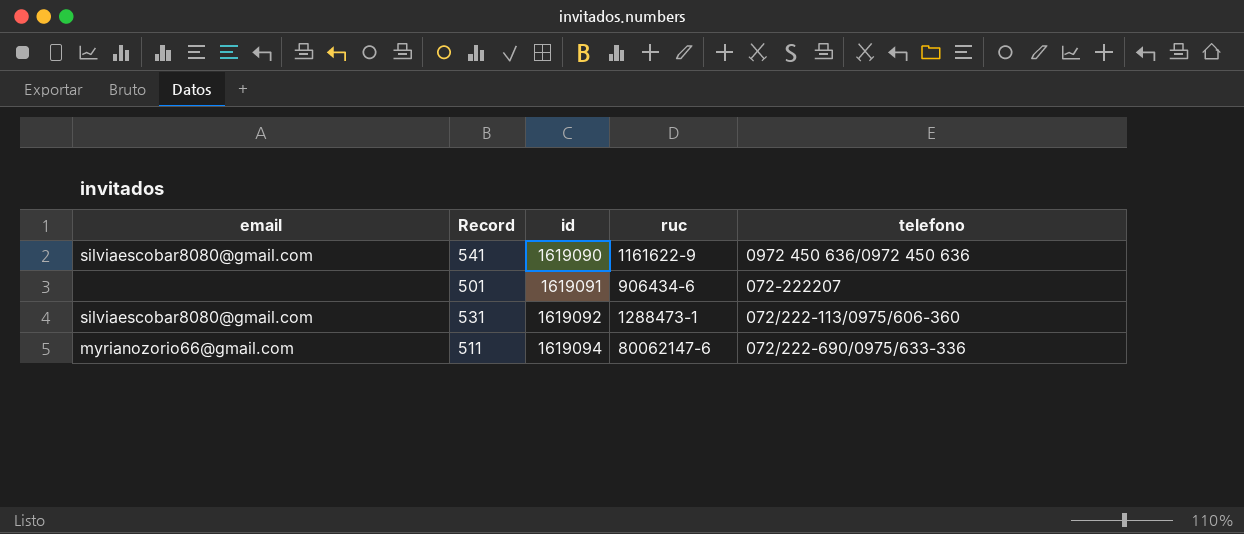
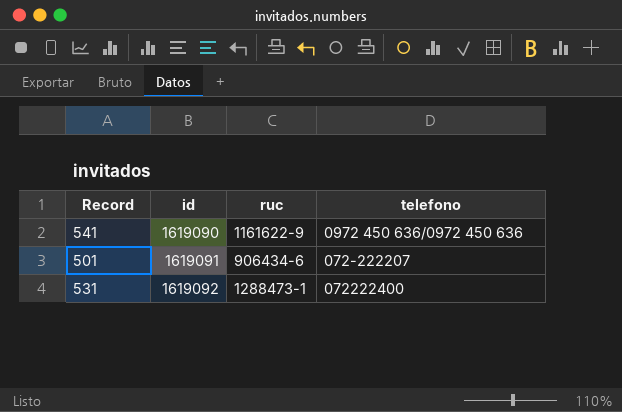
column email | position: 1 -> none
row 511: myrianozorio66@gmail.com | 1619094 | 80062147-6 | 072/222-690/0975/633-336 -> none
531 | telefono: 072/222-113/0975/606-360 -> 072222400

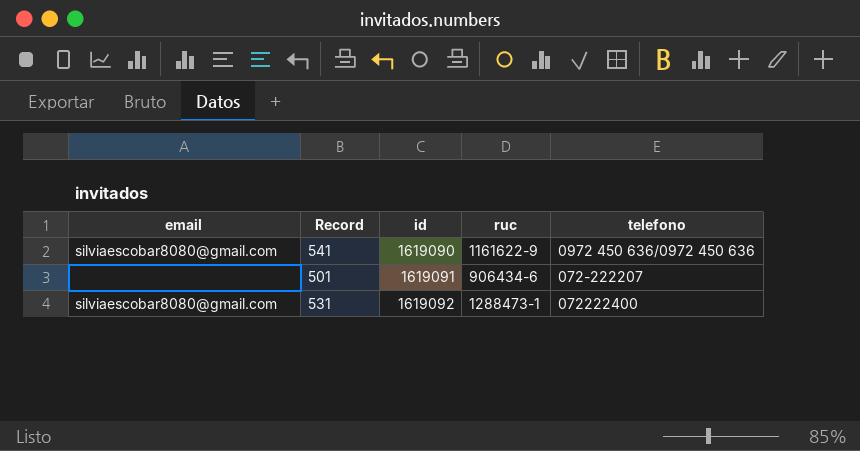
column email | position: none -> 1

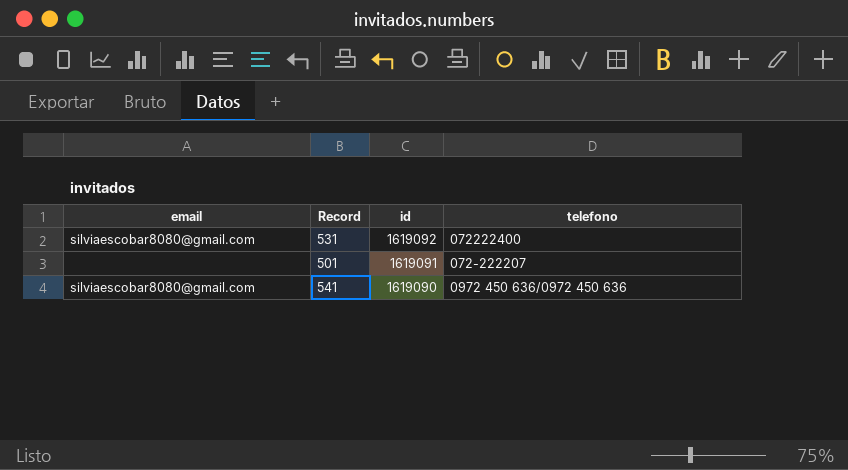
row order: id ascending -> id descending
column ruc | position: 4 -> none

